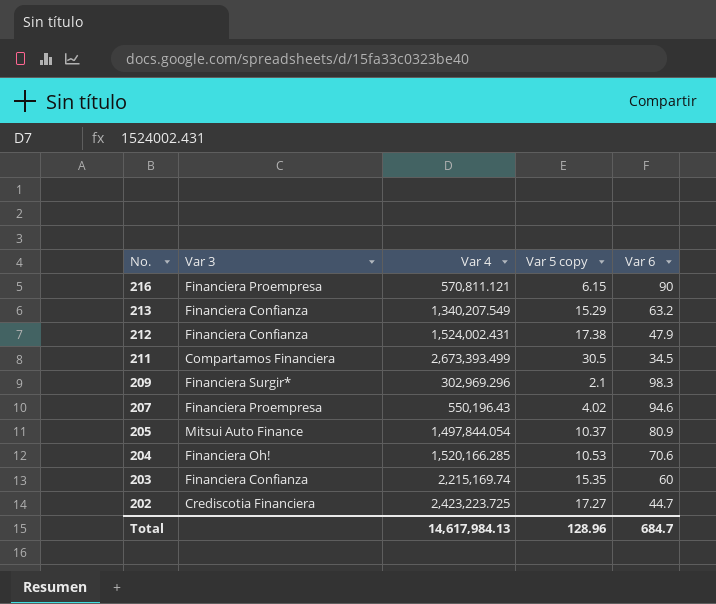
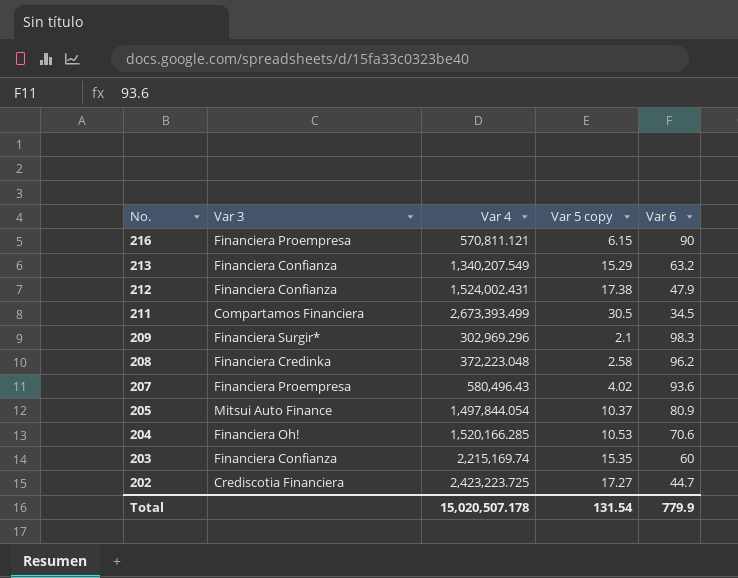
row 208: none -> Financiera Credinka | 372,223.048 | 2.58 | 96.2
207 | Var 4: 550,196.43 -> 580,496.43
207 | Var 6: 94.6 -> 93.6
Total | Var 4: 14,617,984.13 -> 15,020,507.178
Total | Var 5 copy: 128.96 -> 131.54
Total | Var 6: 684.7 -> 779.9

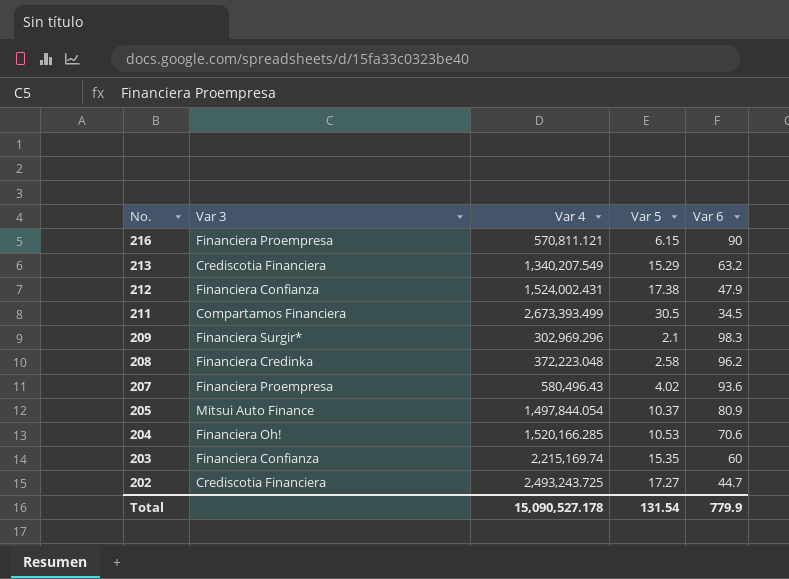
column name: Var 5 copy -> Var 5
213 | Var 3: Financiera Confianza -> Crediscotia Financiera
202 | Var 4: 2,423,223.725 -> 2,493,243.725
Total | Var 4: 15,020,507.178 -> 15,090,527.178

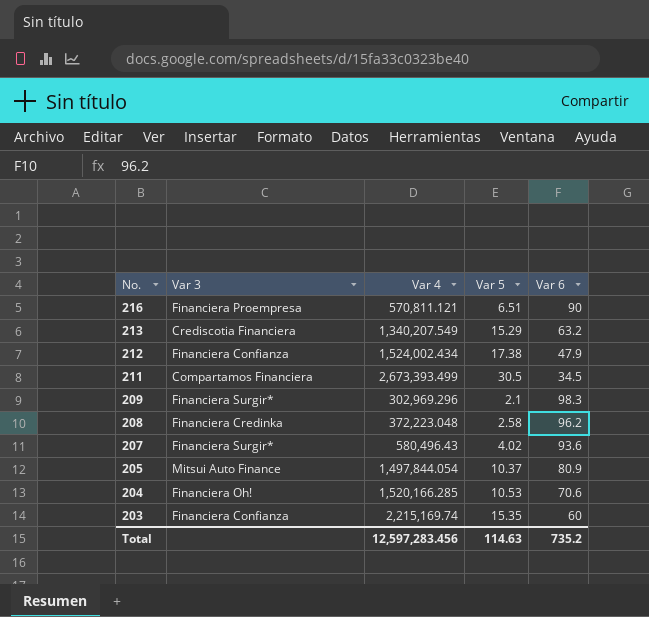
row 202: Crediscotia Financiera | 2,493,243.725 | 17.27 | 44.7 -> none
216 | Var 5: 6.15 -> 6.51
212 | Var 4: 1,524,002.431 -> 1,524,002.434
207 | Var 3: Financiera Proempresa -> Financiera Surgir*
Total | Var 4: 15,090,527.178 -> 12,597,283.456
Total | Var 5: 131.54 -> 114.63
Total | Var 6: 779.9 -> 735.2

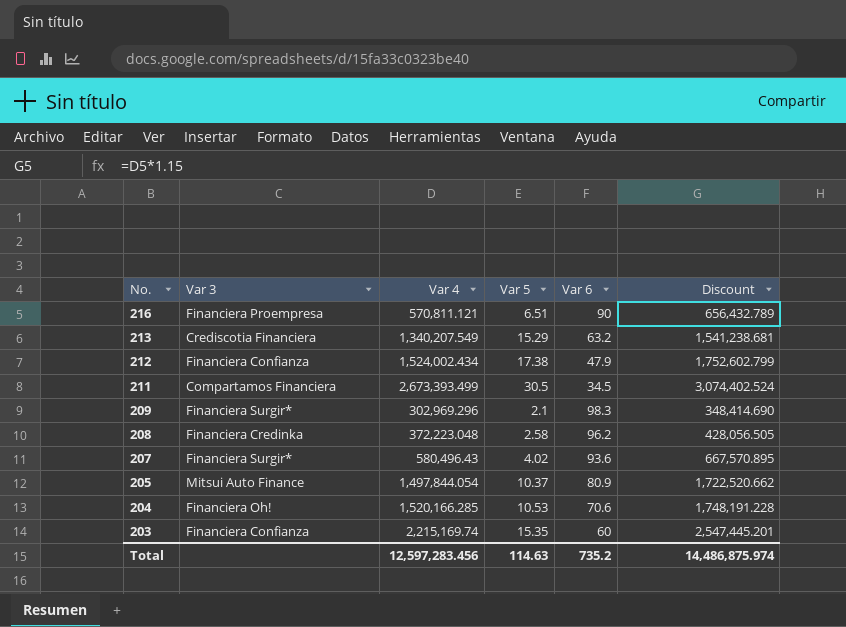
column Discount | formula: none -> [Var 4] * 1.15

